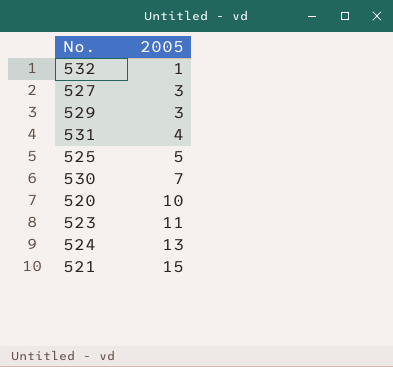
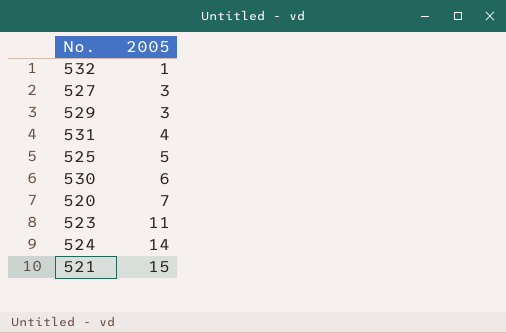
530 | 2005: 7 -> 6
520 | 2005: 10 -> 7
524 | 2005: 13 -> 14

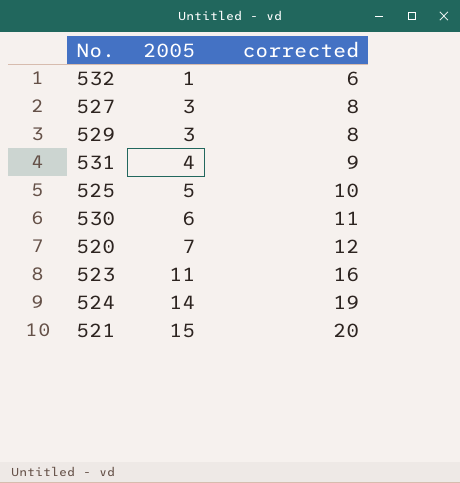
column corrected | formula: none -> [2005] + 5

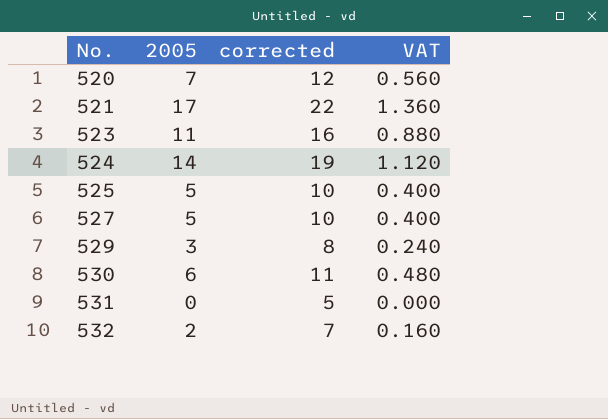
row order: 2005 ascending -> No. ascending
column VAT | formula: none -> [2005] * 0.08
521 | 2005: 15 -> 17
521 | corrected: 20 -> 22
527 | 2005: 3 -> 5
527 | corrected: 8 -> 10
531 | 2005: 4 -> 0
531 | corrected: 9 -> 5
532 | 2005: 1 -> 2
532 | corrected: 6 -> 7

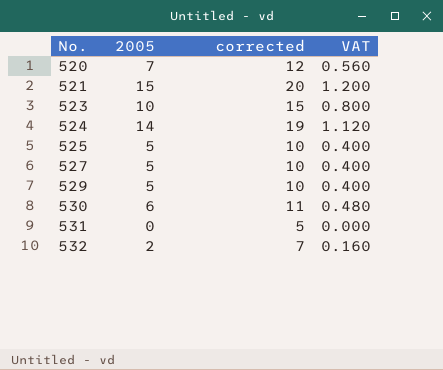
521 | 2005: 17 -> 15
521 | corrected: 22 -> 20
521 | VAT: 1.360 -> 1.200
523 | 2005: 11 -> 10
523 | corrected: 16 -> 15
523 | VAT: 0.880 -> 0.800
529 | 2005: 3 -> 5
529 | corrected: 8 -> 10
529 | VAT: 0.240 -> 0.400

